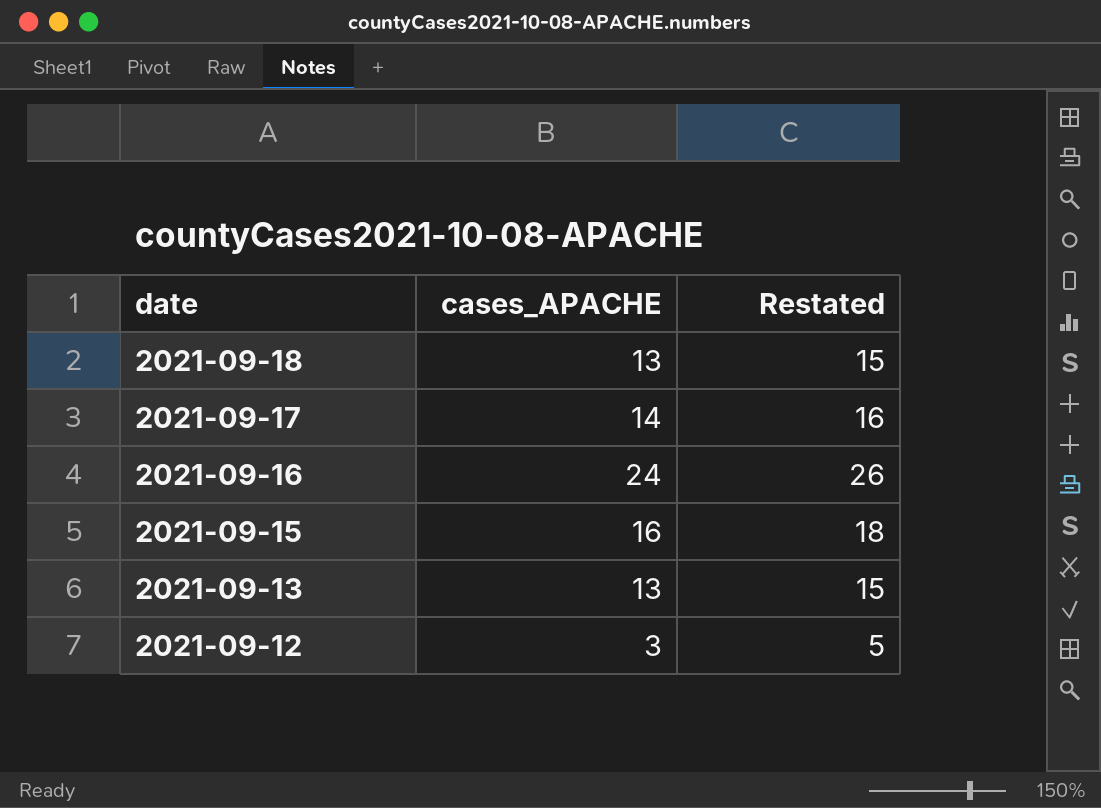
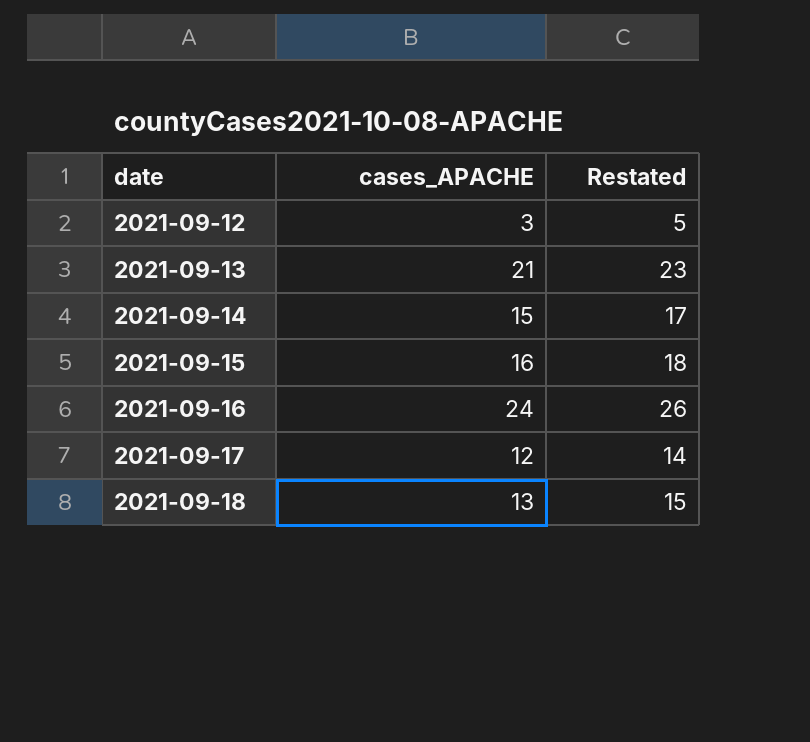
row order: date descending -> date ascending
2021-09-13 | cases_APACHE: 13 -> 21
2021-09-13 | Restated: 15 -> 23
row 2021-09-14: none -> 15 | 17
2021-09-17 | cases_APACHE: 14 -> 12
2021-09-17 | Restated: 16 -> 14

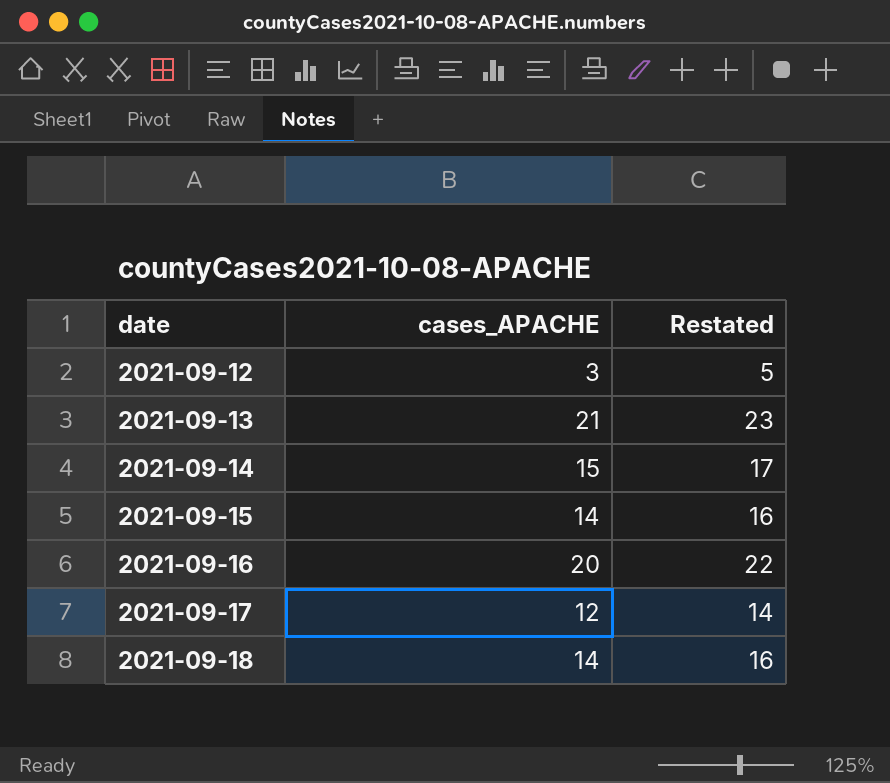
2021-09-15 | cases_APACHE: 16 -> 14
2021-09-15 | Restated: 18 -> 16
2021-09-16 | cases_APACHE: 24 -> 20
2021-09-16 | Restated: 26 -> 22
2021-09-18 | cases_APACHE: 13 -> 14
2021-09-18 | Restated: 15 -> 16

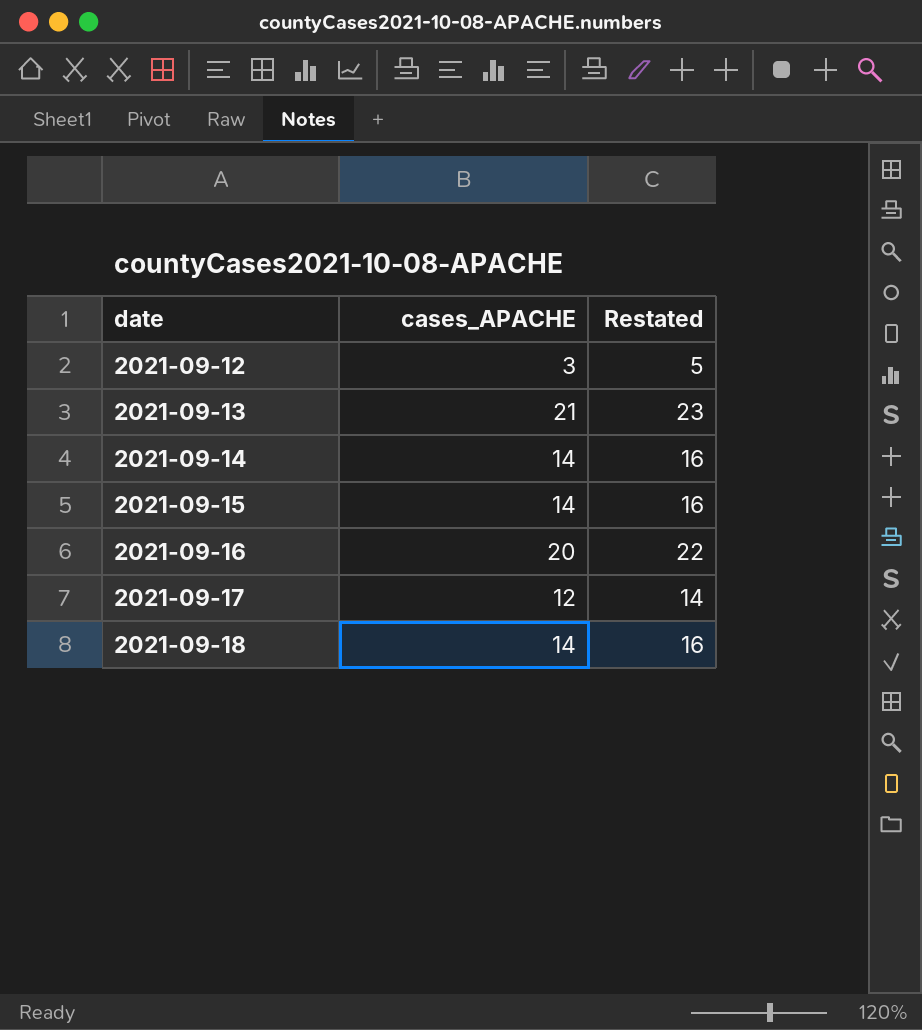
2021-09-14 | cases_APACHE: 15 -> 14
2021-09-14 | Restated: 17 -> 16

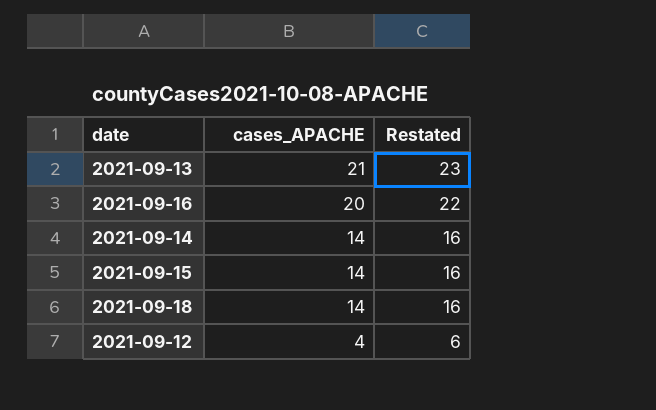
row order: date ascending -> cases_APACHE descending
row 2021-09-17: 12 | 14 -> none
2021-09-12 | cases_APACHE: 3 -> 4
2021-09-12 | Restated: 5 -> 6

